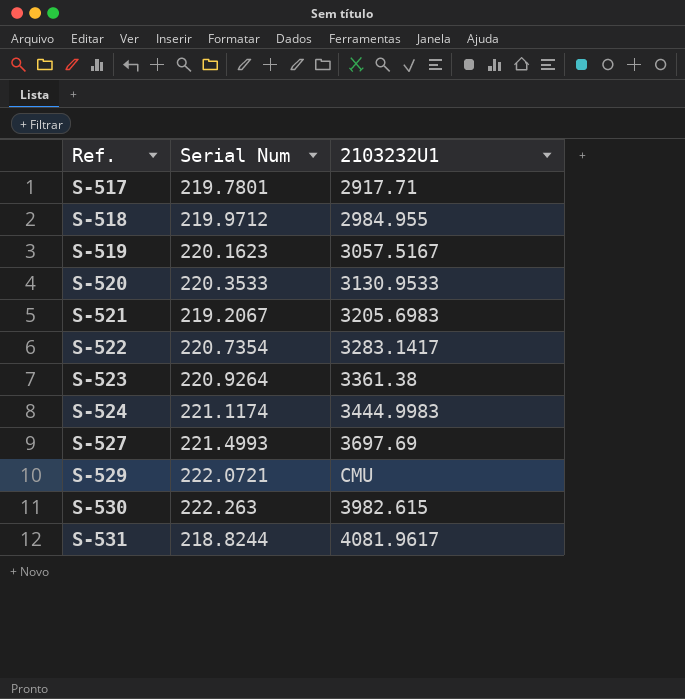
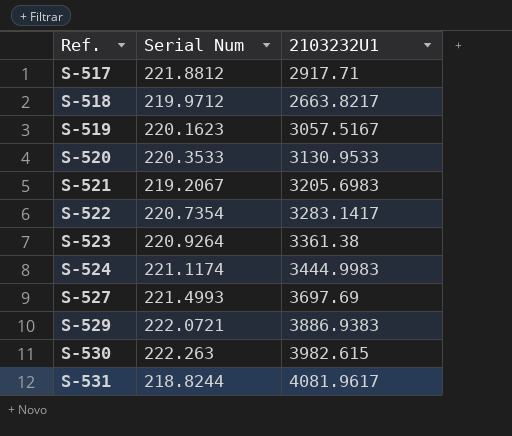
S-517 | Serial Num: 219.7801 -> 221.8812
S-518 | 2103232U1: 2984.955 -> 2663.8217
S-529 | 2103232U1: CMU -> 3886.9383

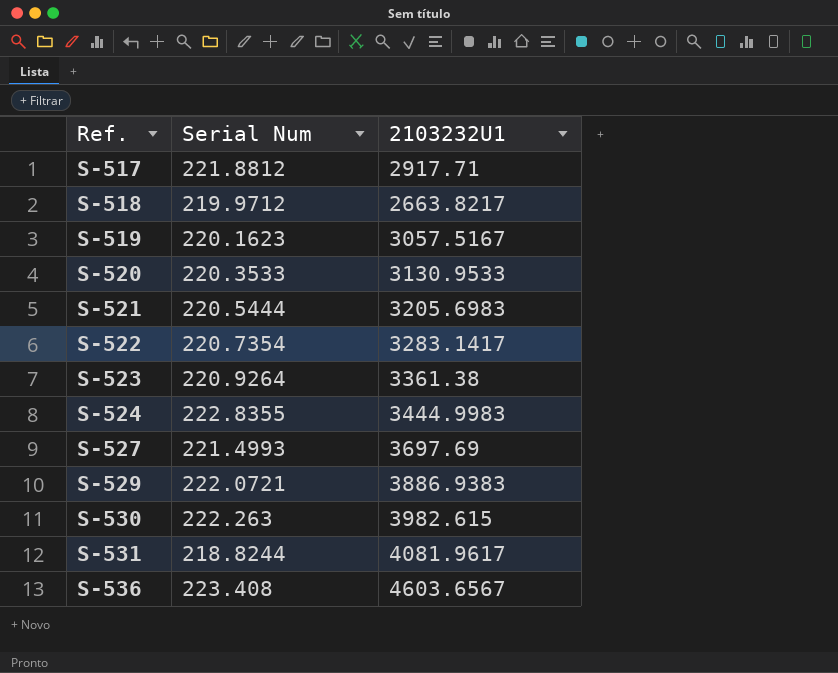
S-521 | Serial Num: 219.2067 -> 220.5444
S-524 | Serial Num: 221.1174 -> 222.8355
row S-536: none -> 223.408 | 4603.6567

